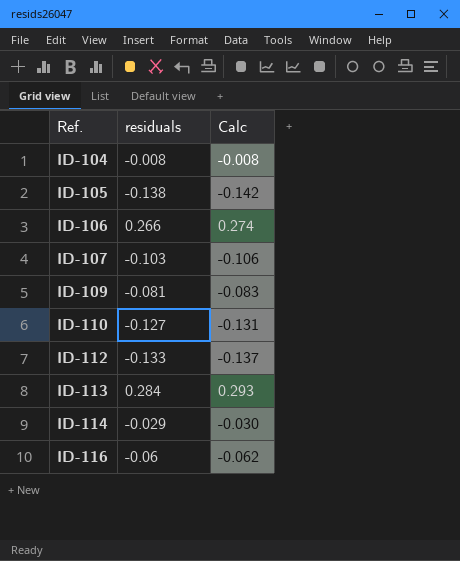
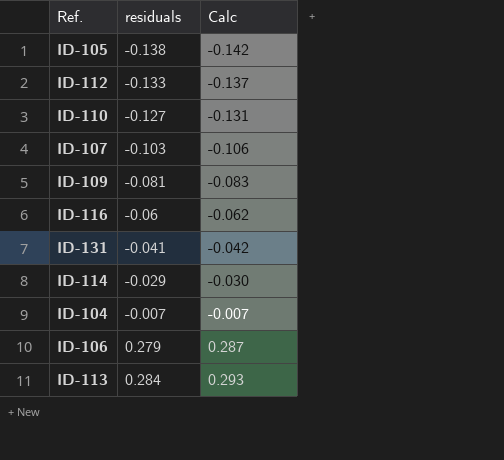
row order: Ref. ascending -> residuals ascending
row ID-131: none -> -0.041 | -0.042
ID-104 | residuals: -0.008 -> -0.007
ID-104 | Calc: -0.008 -> -0.007
ID-106 | residuals: 0.266 -> 0.279
ID-106 | Calc: 0.274 -> 0.287

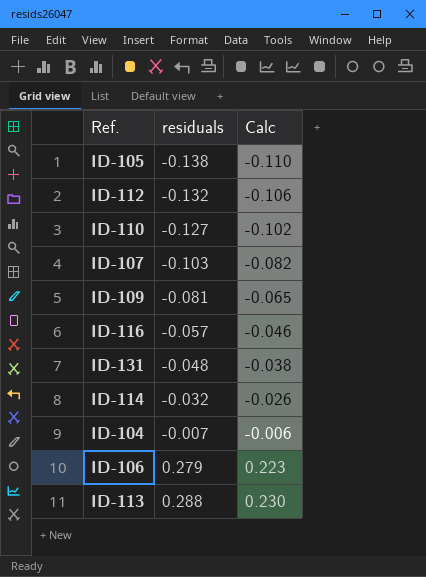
column Calc | formula: [residuals] * 1.03 -> [residuals] * 0.8
ID-112 | residuals: -0.133 -> -0.132
ID-116 | residuals: -0.06 -> -0.057
ID-131 | residuals: -0.041 -> -0.048
ID-114 | residuals: -0.029 -> -0.032
ID-113 | residuals: 0.284 -> 0.288

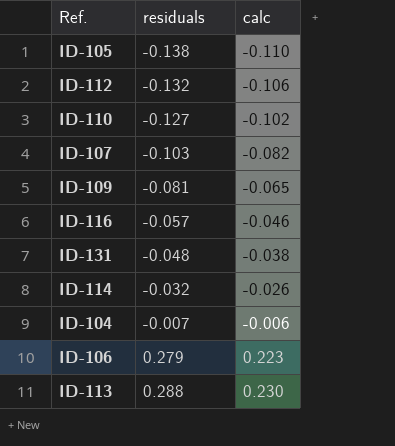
column name: Calc -> calc

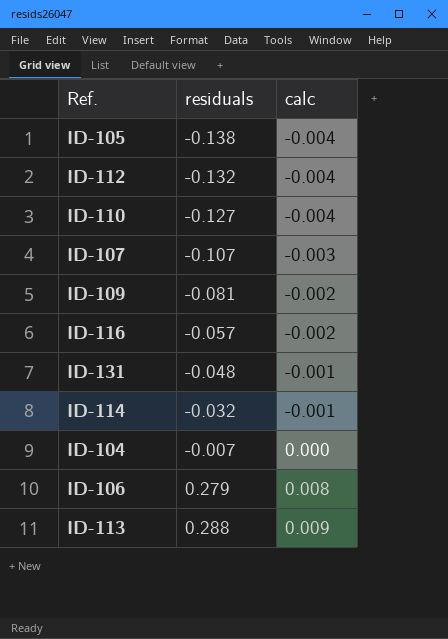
column calc | formula: [residuals] * 0.8 -> [residuals] * 0.03
ID-107 | residuals: -0.103 -> -0.107

